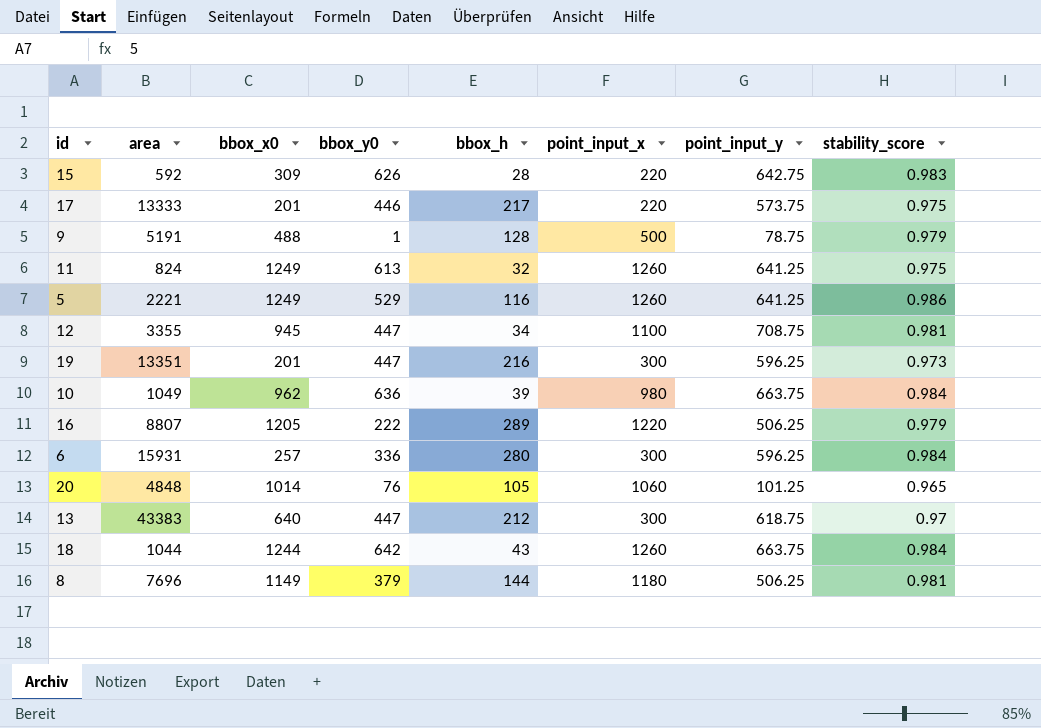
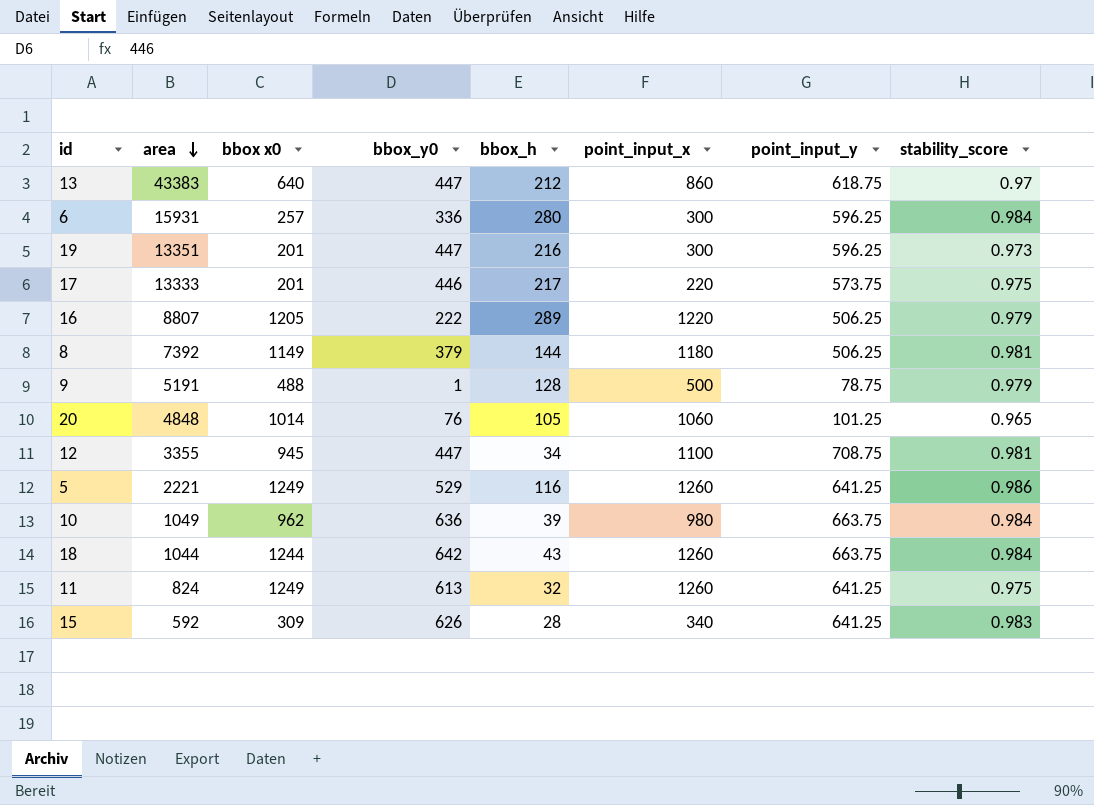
row order: none -> area descending
column name: bbox_x0 -> bbox x0
13 | point_input_x: 300 -> 860
8 | area: 7696 -> 7392
15 | point_input_x: 220 -> 340
15 | point_input_y: 642.75 -> 641.25

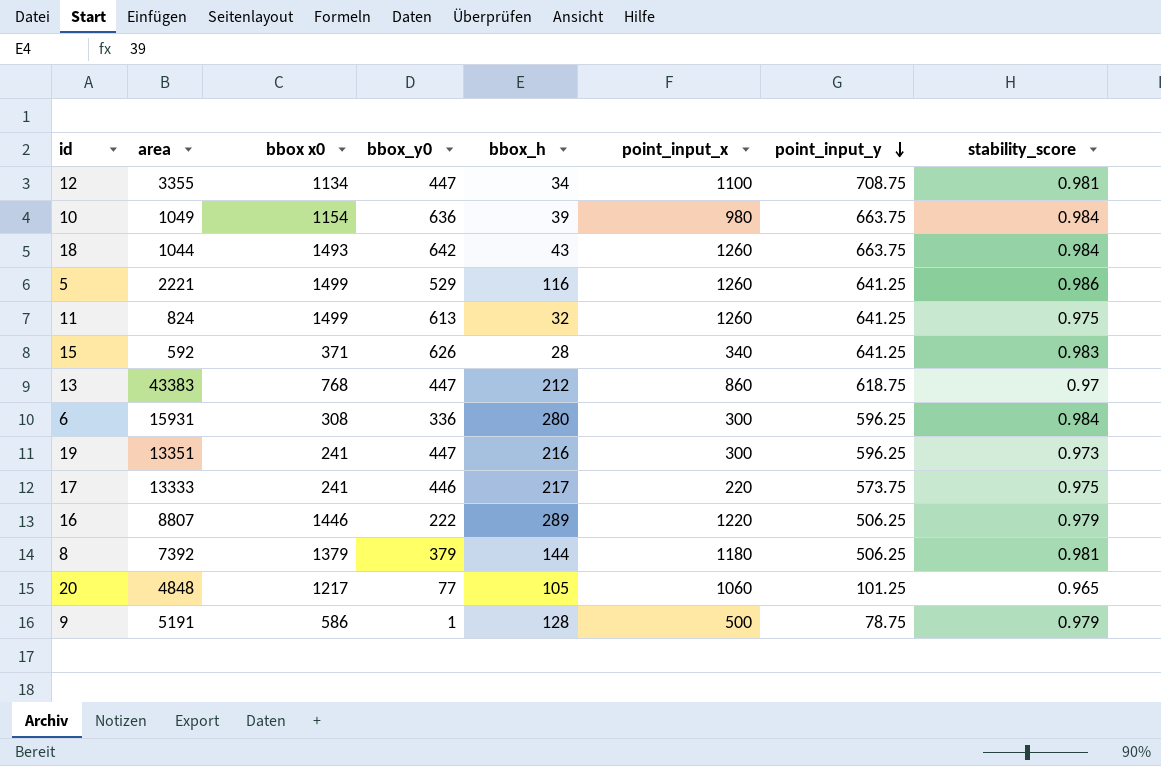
row order: area descending -> point_input_y descending
12 | bbox x0: 945 -> 1134
10 | bbox x0: 962 -> 1154
18 | bbox x0: 1244 -> 1493
5 | bbox x0: 1249 -> 1499
11 | bbox x0: 1249 -> 1499
15 | bbox x0: 309 -> 371
13 | bbox x0: 640 -> 768
6 | bbox x0: 257 -> 308
19 | bbox x0: 201 -> 241
17 | bbox x0: 201 -> 241
16 | bbox x0: 1205 -> 1446
8 | bbox x0: 1149 -> 1379
20 | bbox x0: 1014 -> 1217
20 | bbox_y0: 76 -> 77
9 | bbox x0: 488 -> 586

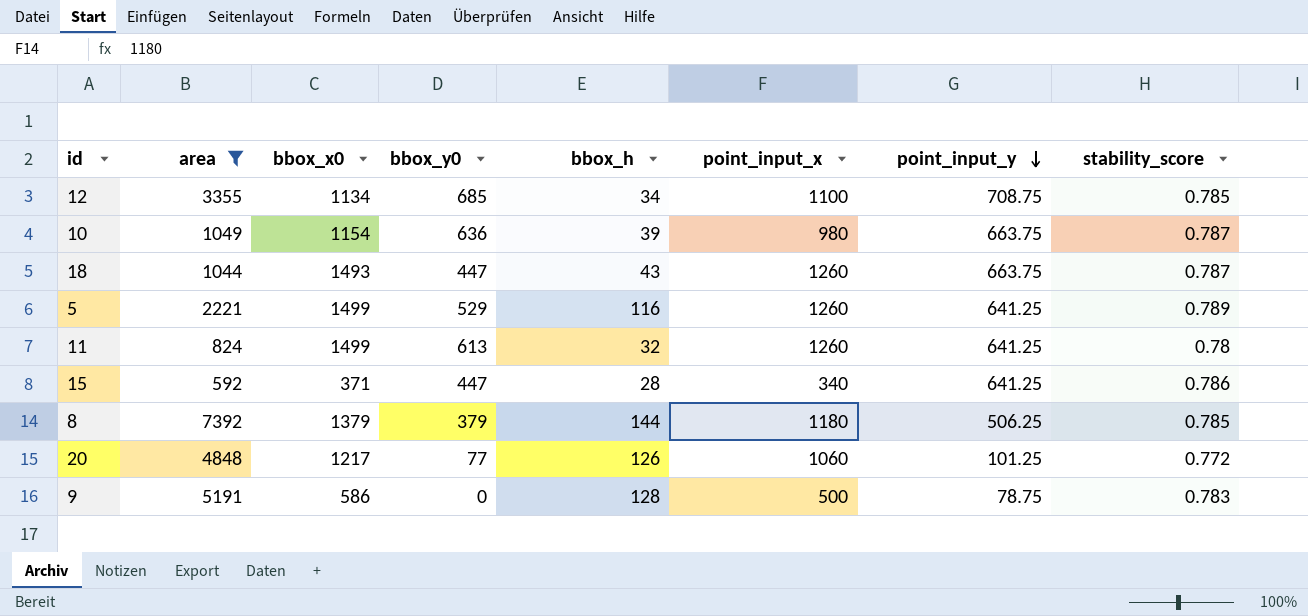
filter: none -> area <= 7392
column name: bbox x0 -> bbox_x0
12 | bbox_y0: 447 -> 685
12 | stability_score: 0.981 -> 0.785
10 | stability_score: 0.984 -> 0.787
18 | bbox_y0: 642 -> 447
18 | stability_score: 0.984 -> 0.787
5 | stability_score: 0.986 -> 0.789
11 | stability_score: 0.975 -> 0.78
15 | bbox_y0: 626 -> 447
15 | stability_score: 0.983 -> 0.786
8 | stability_score: 0.981 -> 0.785
20 | bbox_h: 105 -> 126
20 | stability_score: 0.965 -> 0.772
9 | bbox_y0: 1 -> 0
9 | stability_score: 0.979 -> 0.783

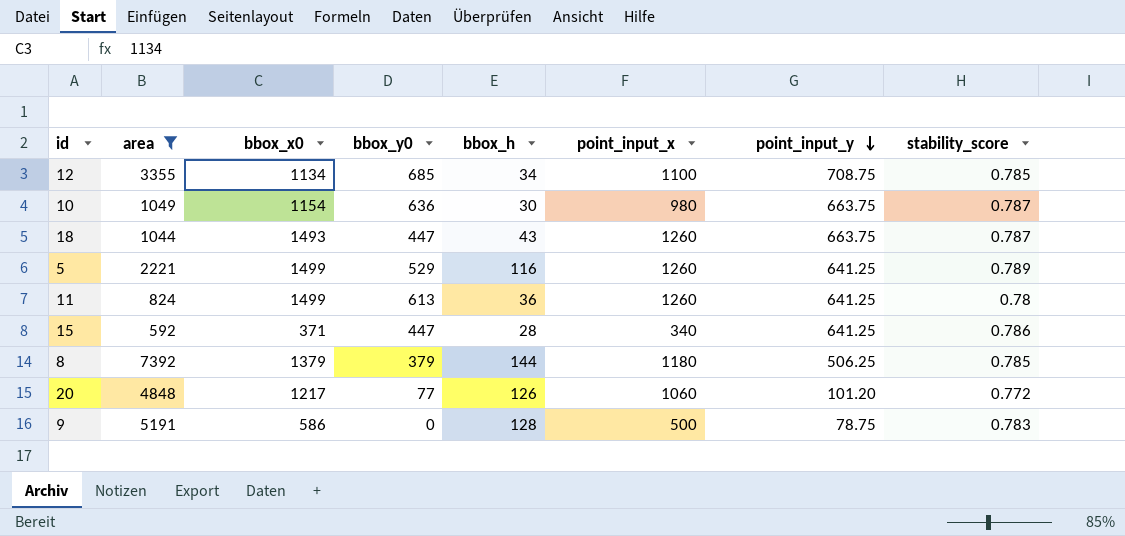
10 | bbox_h: 39 -> 30
11 | bbox_h: 32 -> 36
20 | point_input_y: 101.25 -> 101.20

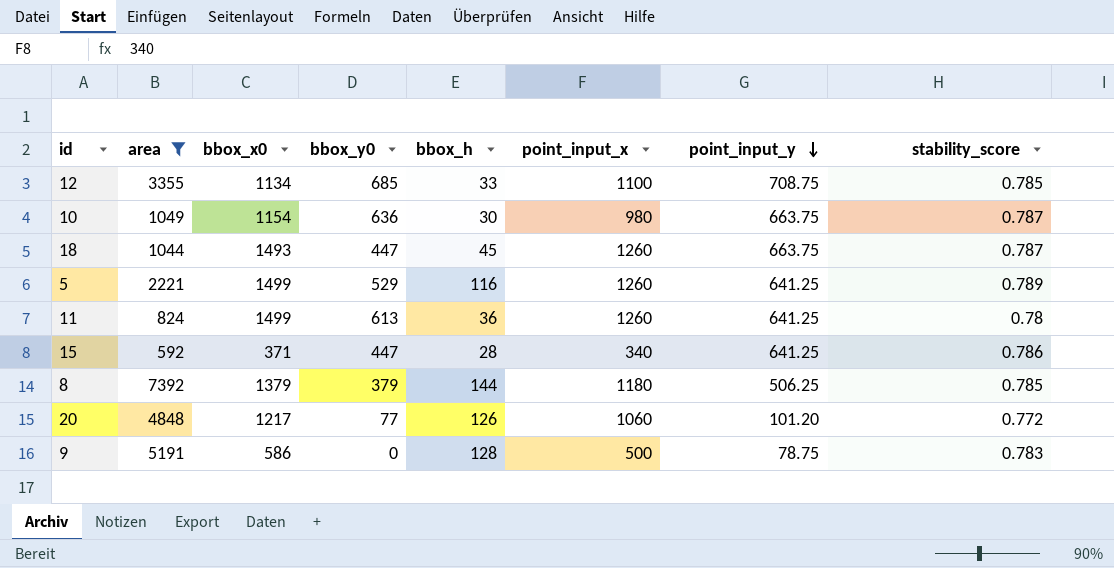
12 | bbox_h: 34 -> 33
18 | bbox_h: 43 -> 45

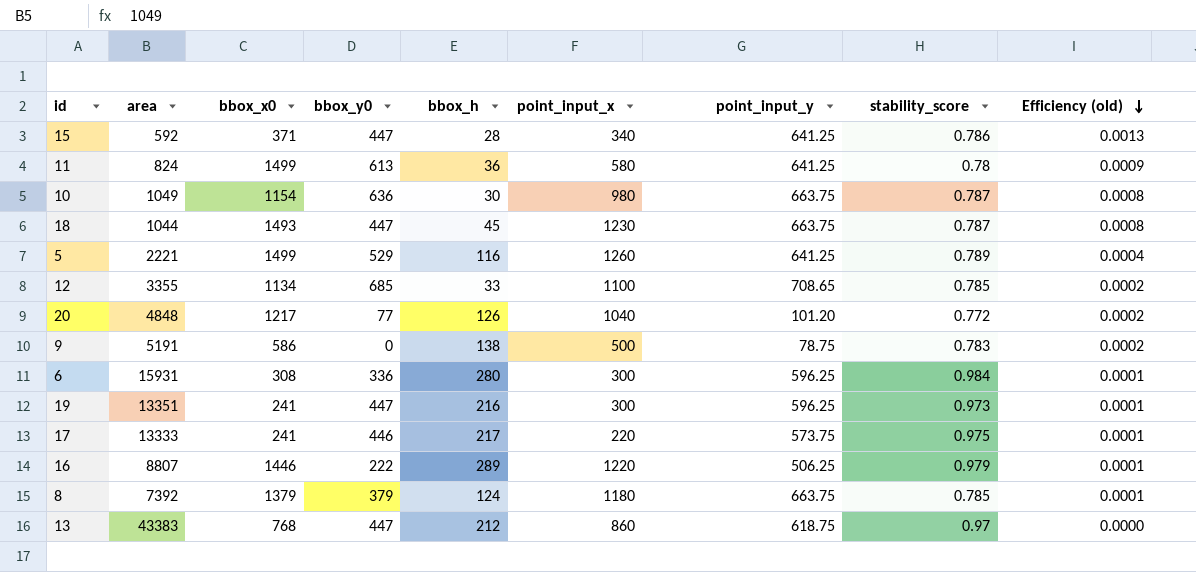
filter: area <= 7392 -> none
row order: point_input_y descending -> Efficiency (old) descending
column Efficiency (old) | formula: none -> [stability_score] / [area]
11 | point_input_x: 1260 -> 580
18 | point_input_x: 1260 -> 1230
12 | point_input_y: 708.75 -> 708.65
20 | point_input_x: 1060 -> 1040
9 | bbox_h: 128 -> 138
8 | bbox_h: 144 -> 124
8 | point_input_y: 506.25 -> 663.75

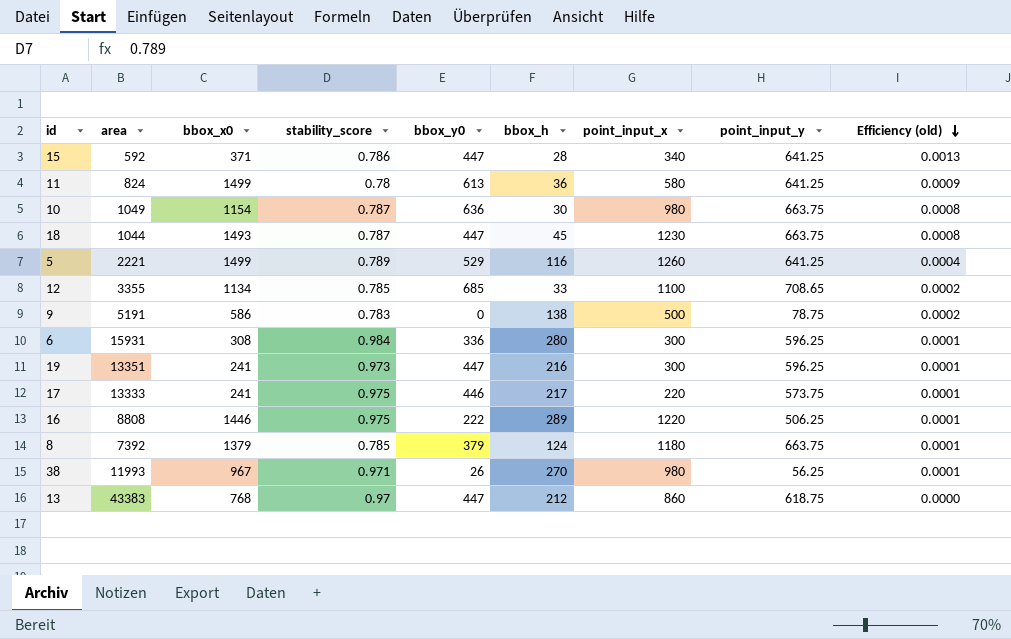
column stability_score | position: 8 -> 4
row 20: 4848 | 1217 | 77 | 126 | 1040 | 101.20 | 0.772 | 0.0002 -> none
16 | area: 8807 -> 8808
16 | stability_score: 0.979 -> 0.975
row 38: none -> 11993 | 967 | 0.971 | 26 | 270 | 980 | 56.25 | 0.0001

